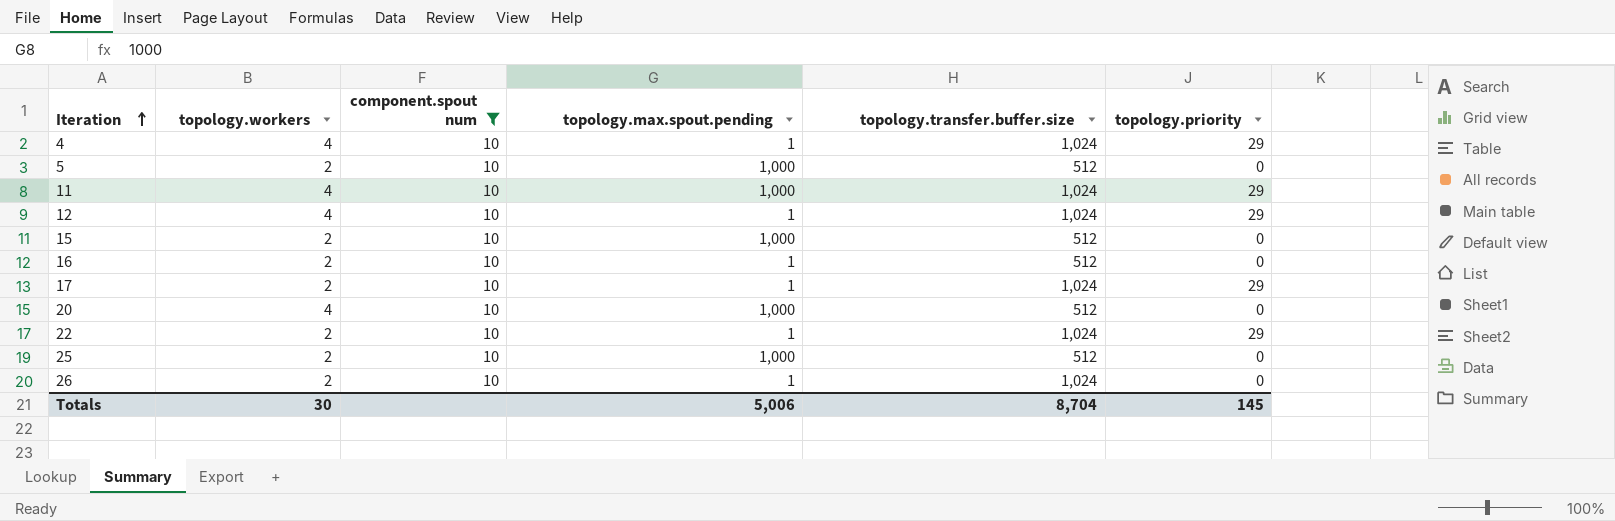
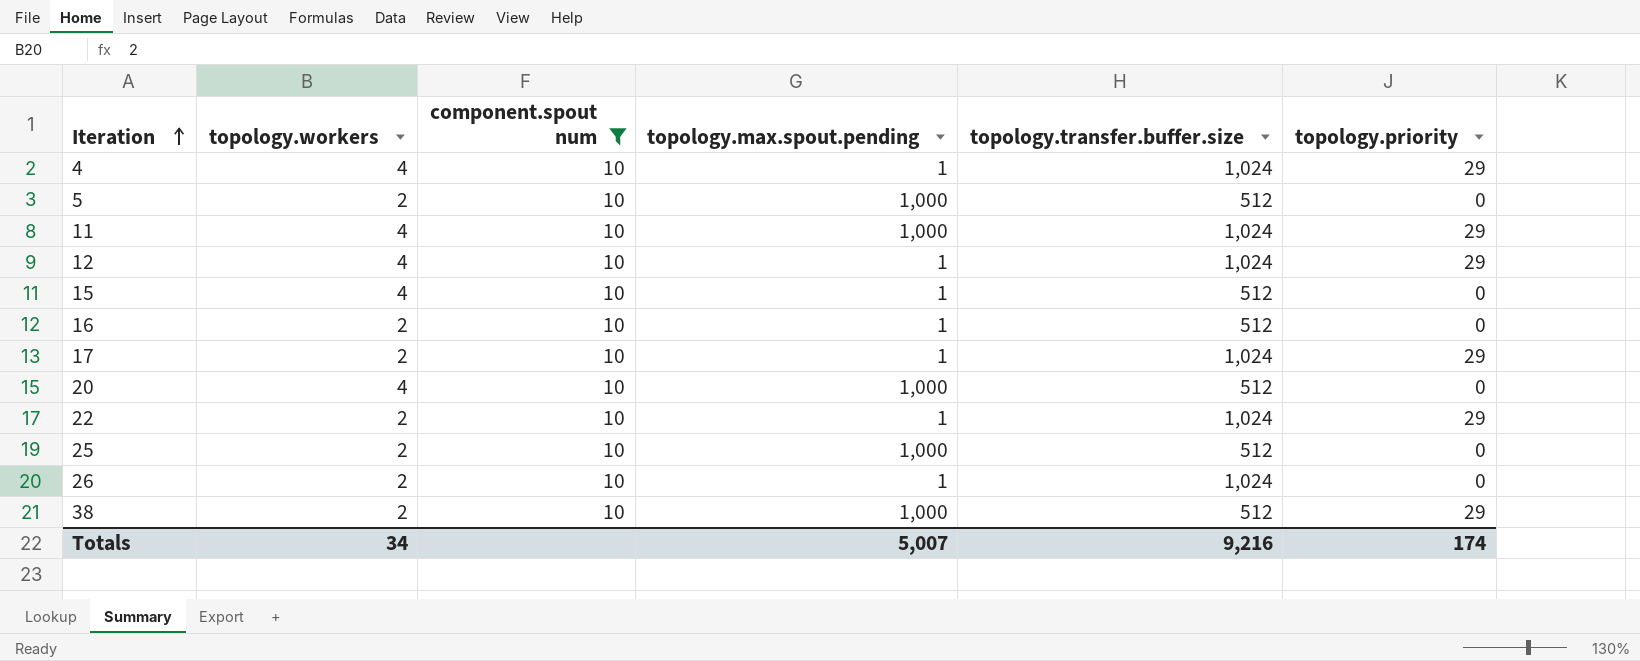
15 | topology.workers: 2 -> 4
15 | topology.max.spout.pending: 1,000 -> 1
row 38: none -> 2 | 10 | 1,000 | 512 | 29
Totals | topology.workers: 30 -> 34
Totals | topology.max.spout.pending: 5,006 -> 5,007
Totals | topology.transfer.buffer.size: 8,704 -> 9,216
Totals | topology.priority: 145 -> 174

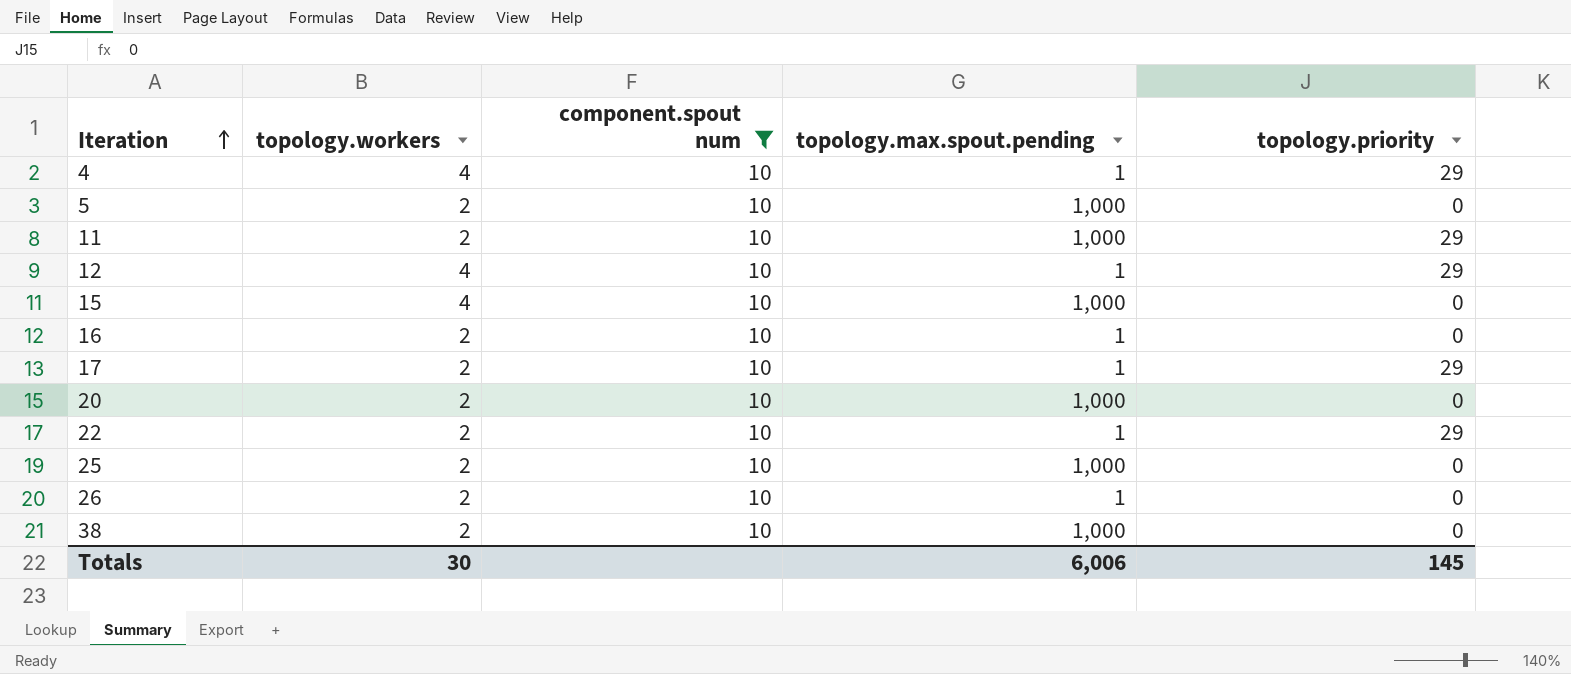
column topology.transfer.buffer.size | position: 5 -> none
11 | topology.workers: 4 -> 2
15 | topology.max.spout.pending: 1 -> 1,000
20 | topology.workers: 4 -> 2
38 | topology.priority: 29 -> 0
Totals | topology.workers: 34 -> 30
Totals | topology.max.spout.pending: 5,007 -> 6,006
Totals | topology.priority: 174 -> 145

